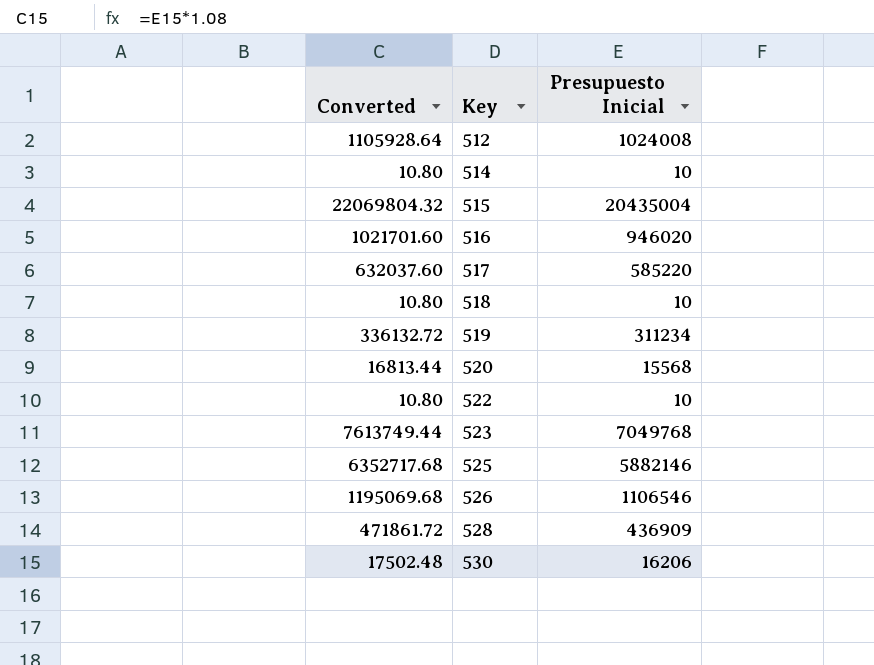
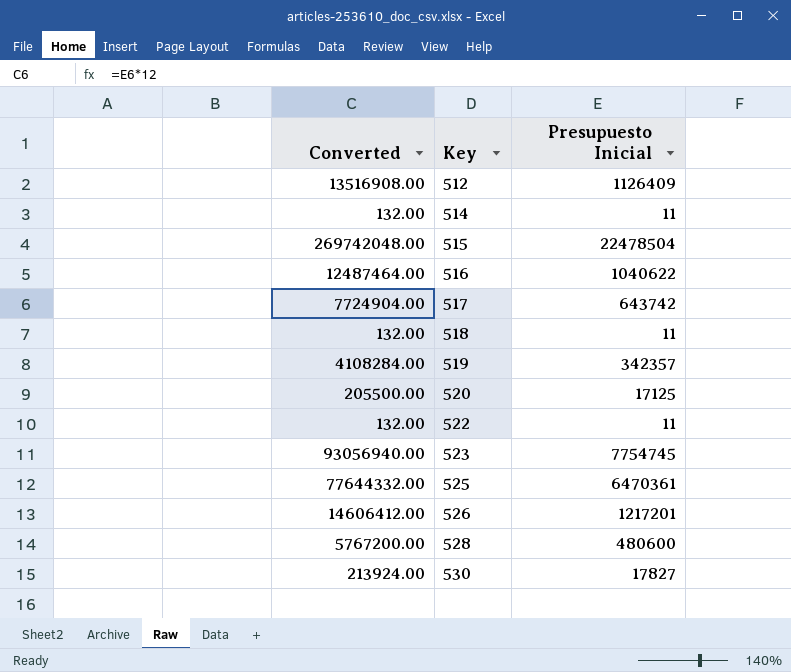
column Converted | formula: [Presupuesto Inicial] * 1.08 -> [Presupuesto Inicial] * 12
512 | Presupuesto Inicial: 1024008 -> 1126409
514 | Presupuesto Inicial: 10 -> 11
515 | Presupuesto Inicial: 20435004 -> 22478504
516 | Presupuesto Inicial: 946020 -> 1040622
517 | Presupuesto Inicial: 585220 -> 643742
518 | Presupuesto Inicial: 10 -> 11
519 | Presupuesto Inicial: 311234 -> 342357
520 | Presupuesto Inicial: 15568 -> 17125
522 | Presupuesto Inicial: 10 -> 11
523 | Presupuesto Inicial: 7049768 -> 7754745
525 | Presupuesto Inicial: 5882146 -> 6470361
526 | Presupuesto Inicial: 1106546 -> 1217201
528 | Presupuesto Inicial: 436909 -> 480600
530 | Presupuesto Inicial: 16206 -> 17827

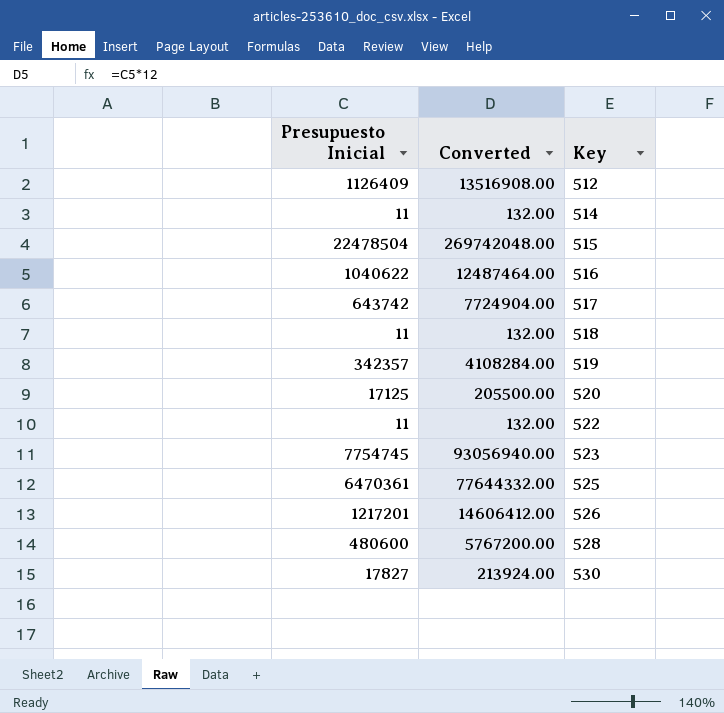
column Presupuesto Inicial | position: 3 -> 1

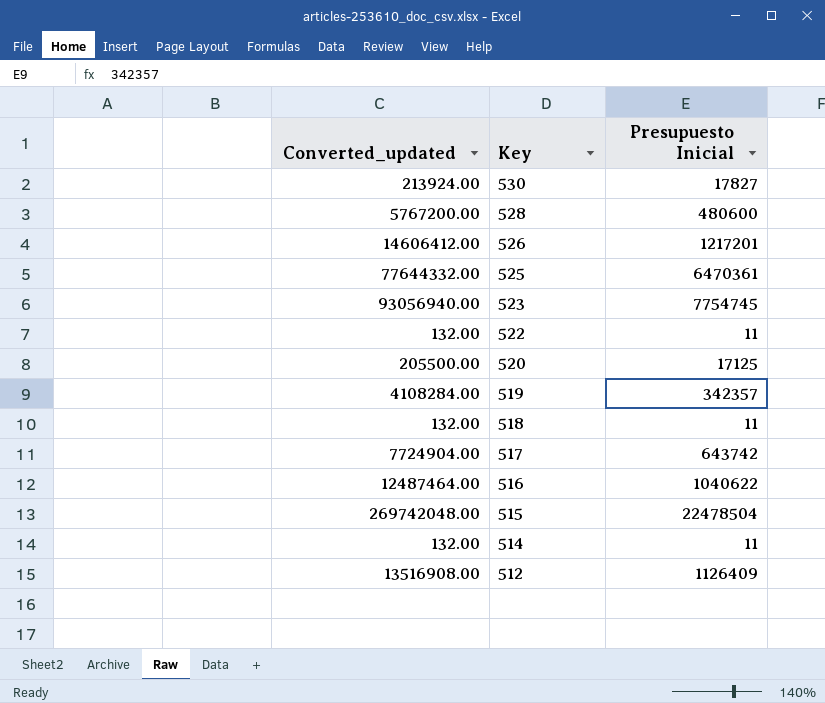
row order: Key ascending -> Key descending
column name: Converted -> Converted_updated
column Presupuesto Inicial | position: 1 -> 3

